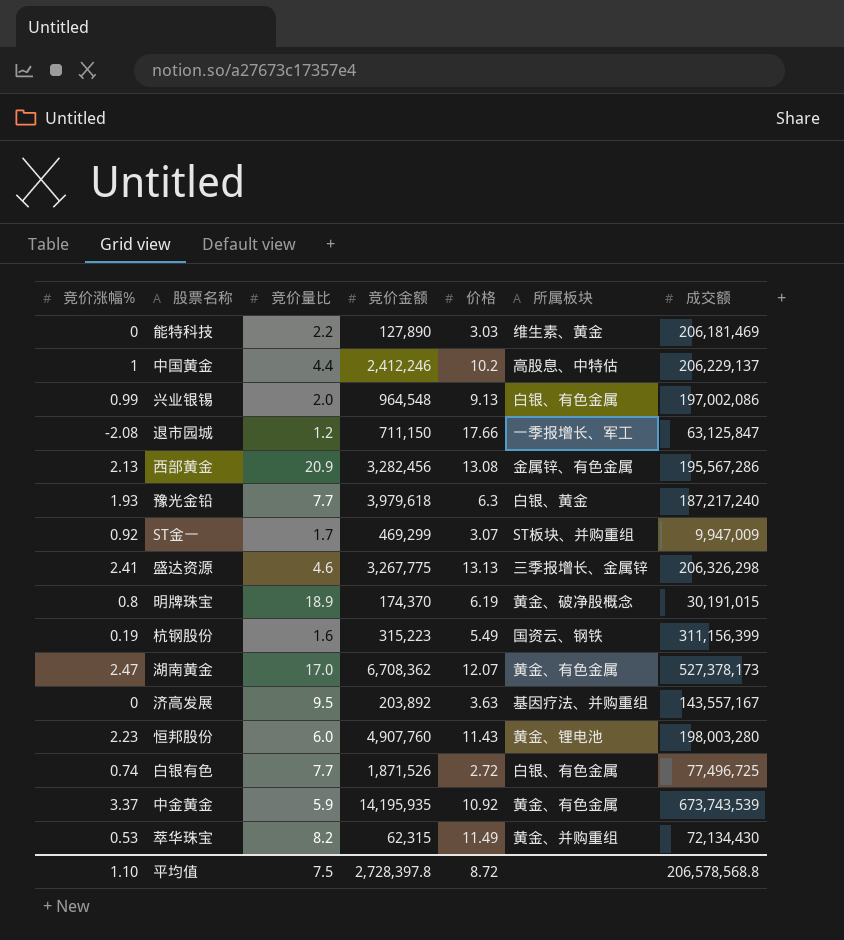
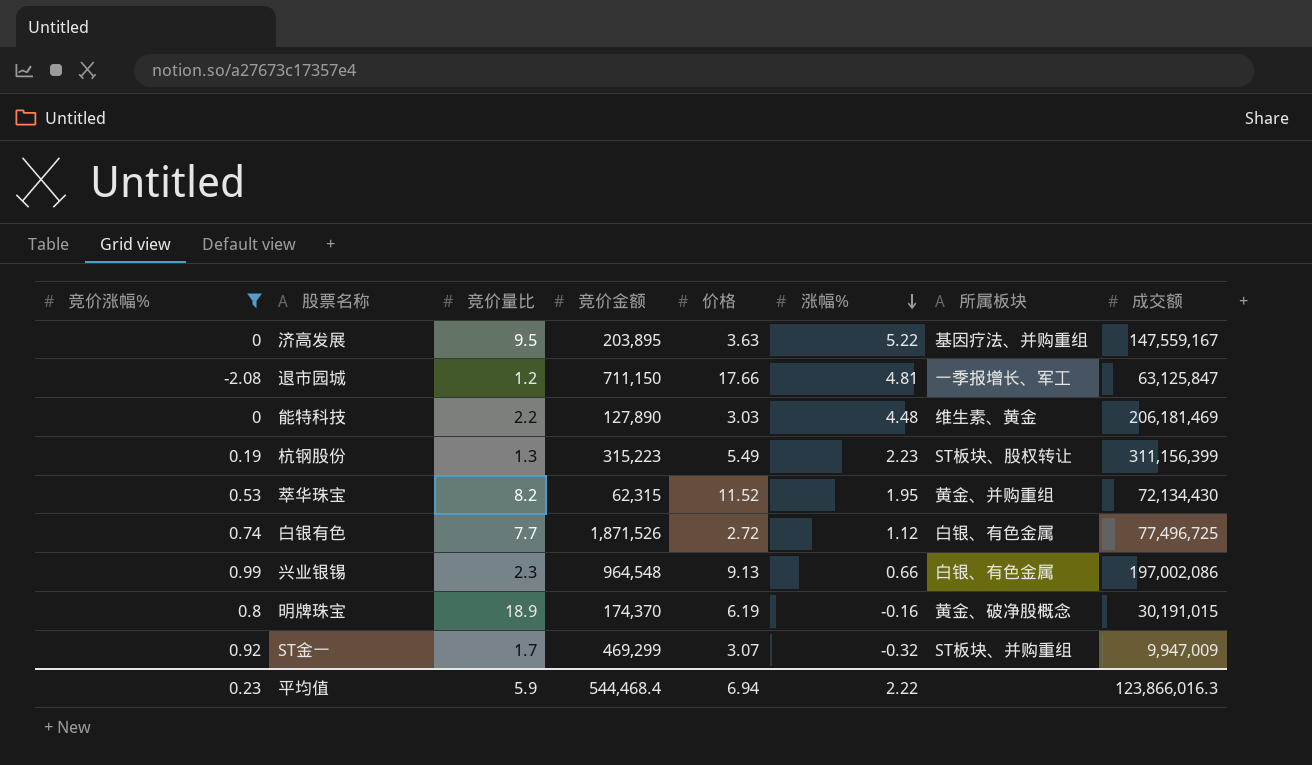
filter: none -> 竞价涨幅% <= 0.99
row order: none -> 涨幅% descending
column 涨幅% | position: none -> 6
济高发展 | 竞价金额: 203,892 -> 203,895
济高发展 | 成交额: 143,557,167 -> 147,559,167
杭钢股份 | 竞价量比: 1.6 -> 1.3
杭钢股份 | 所属板块: 国资云、钢铁 -> ST板块、股权转让
萃华珠宝 | 价格: 11.49 -> 11.52
兴业银锡 | 竞价量比: 2.0 -> 2.3
平均值 | 竞价涨幅%: 1.10 -> 0.23
平均值 | 竞价量比: 7.5 -> 5.9
平均值 | 竞价金额: 2,728,397.8 -> 544,468.4
平均值 | 价格: 8.72 -> 6.94
平均值 | 成交额: 206,578,568.8 -> 123,866,016.3

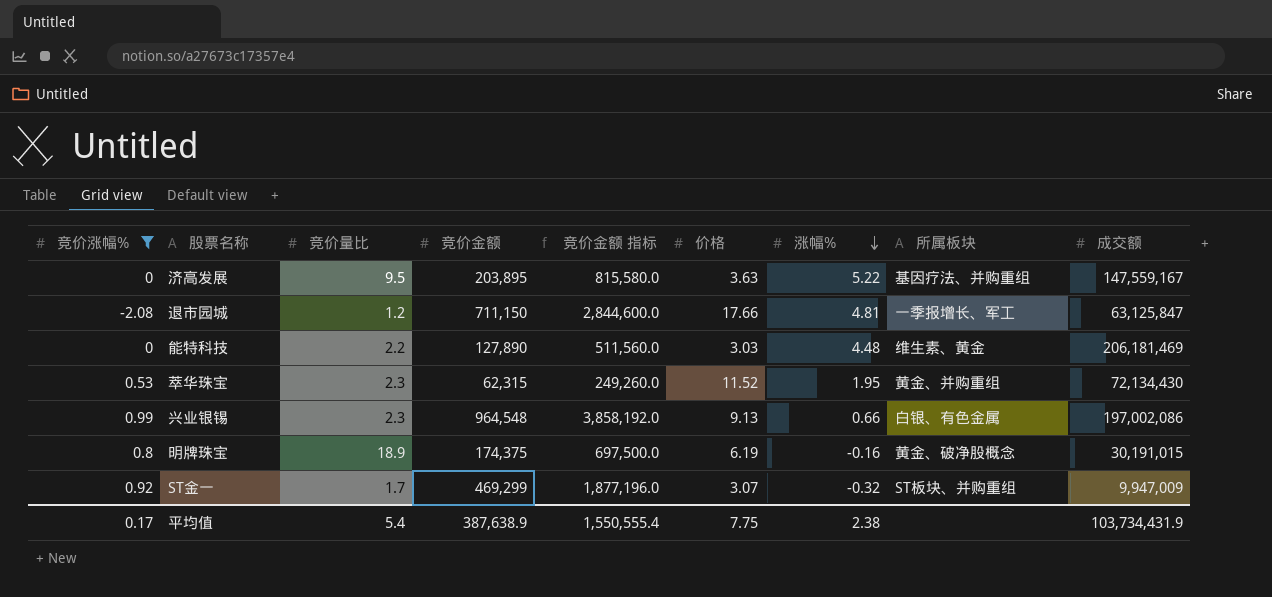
column 竞价金额 指标 | formula: none -> [竞价金额] * 4
row 杭钢股份: 0.19 | 1.3 | 315,223 | 5.49 | 2.23 | ST板块、股权转让 | 311,156,399 -> none
row 白银有色: 0.74 | 7.7 | 1,871,526 | 2.72 | 1.12 | 白银、有色金属 | 77,496,725 -> none
萃华珠宝 | 竞价量比: 8.2 -> 2.3
明牌珠宝 | 竞价金额: 174,370 -> 174,375
平均值 | 竞价涨幅%: 0.23 -> 0.17
平均值 | 竞价量比: 5.9 -> 5.4
平均值 | 竞价金额: 544,468.4 -> 387,638.9
平均值 | 价格: 6.94 -> 7.75
平均值 | 涨幅%: 2.22 -> 2.38
平均值 | 成交额: 123,866,016.3 -> 103,734,431.9

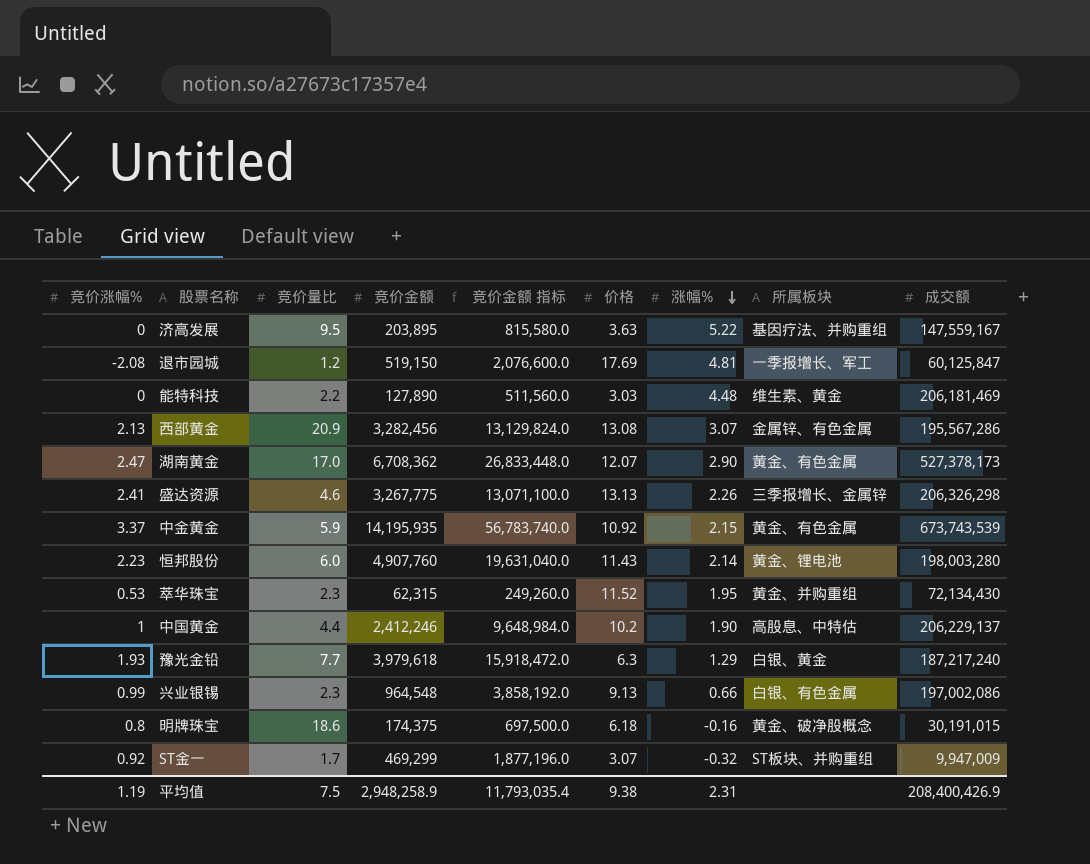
filter: 竞价涨幅% <= 0.99 -> none
退市园城 | 竞价金额: 711,150 -> 519,150
退市园城 | 竞价金额 指标: 2,844,600.0 -> 2,076,600.0
退市园城 | 价格: 17.66 -> 17.69
退市园城 | 成交额: 63,125,847 -> 60,125,847
明牌珠宝 | 竞价量比: 18.9 -> 18.6
明牌珠宝 | 价格: 6.19 -> 6.18
平均值 | 竞价涨幅%: 0.17 -> 1.19
平均值 | 竞价量比: 5.4 -> 7.5
平均值 | 竞价金额: 387,638.9 -> 2,948,258.9
平均值 | 竞价金额 指标: 1,550,555.4 -> 11,793,035.4
平均值 | 价格: 7.75 -> 9.38
平均值 | 涨幅%: 2.38 -> 2.31
平均值 | 成交额: 103,734,431.9 -> 208,400,426.9

